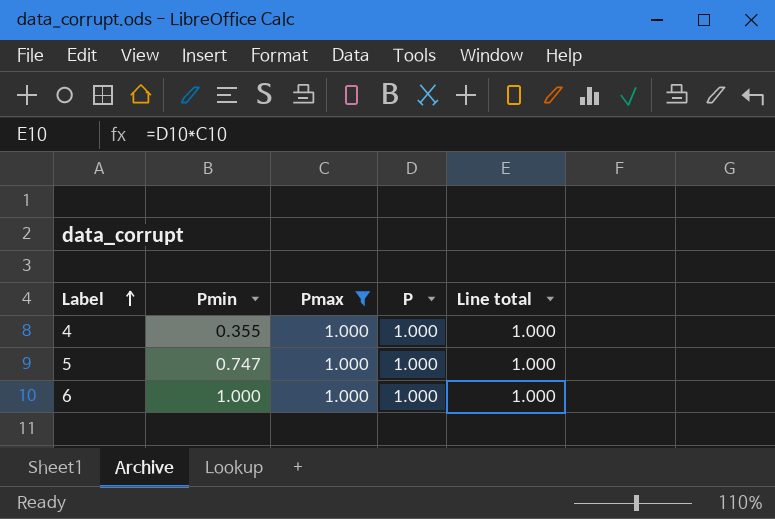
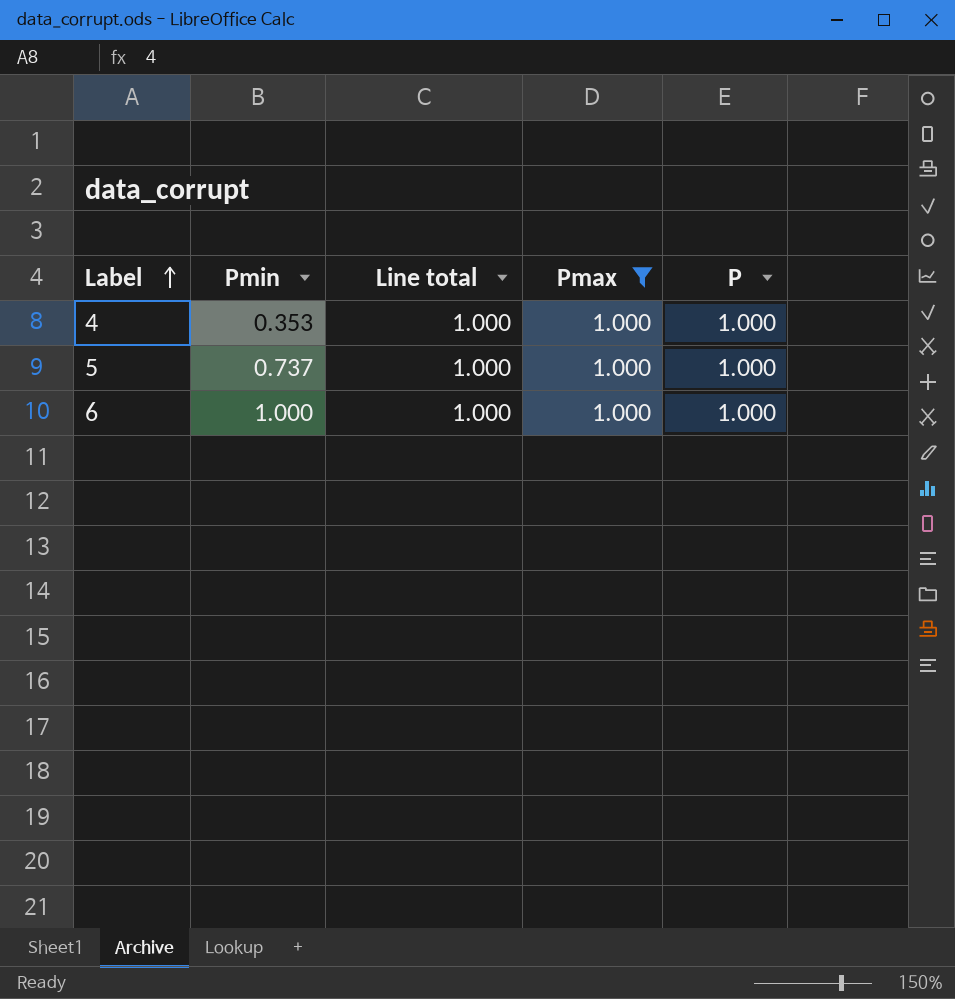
column Line total | position: 5 -> 3
4 | Pmin: 0.355 -> 0.353
5 | Pmin: 0.747 -> 0.737

